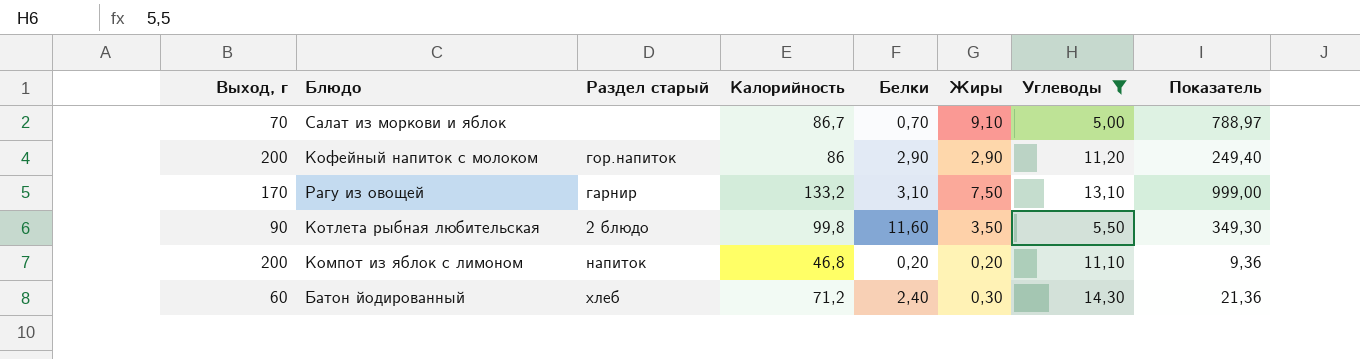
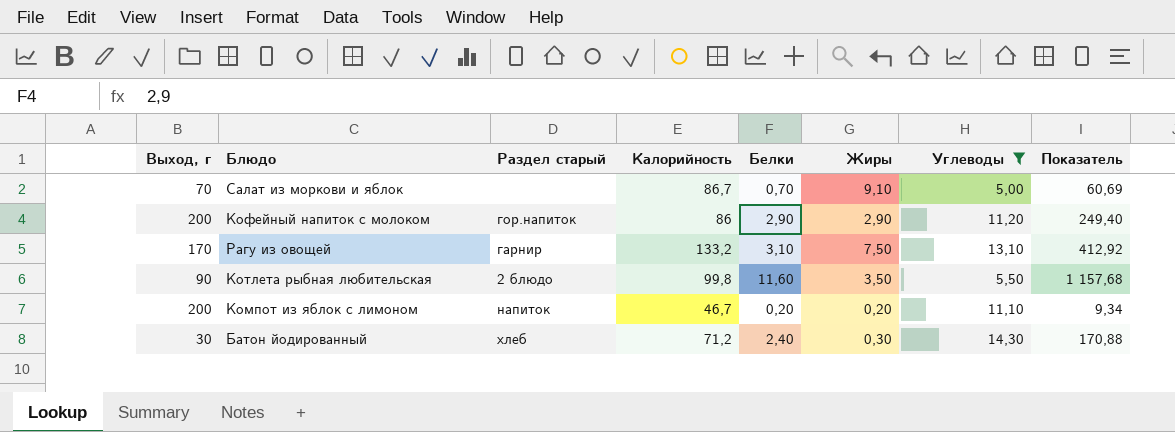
column Показатель | formula: [Калорийность] * [Жиры] -> [Калорийность] * [Белки]
Компот из яблок с лимоном | Калорийность: 46,8 -> 46,7
Батон йодированный | Выход, г: 60 -> 30

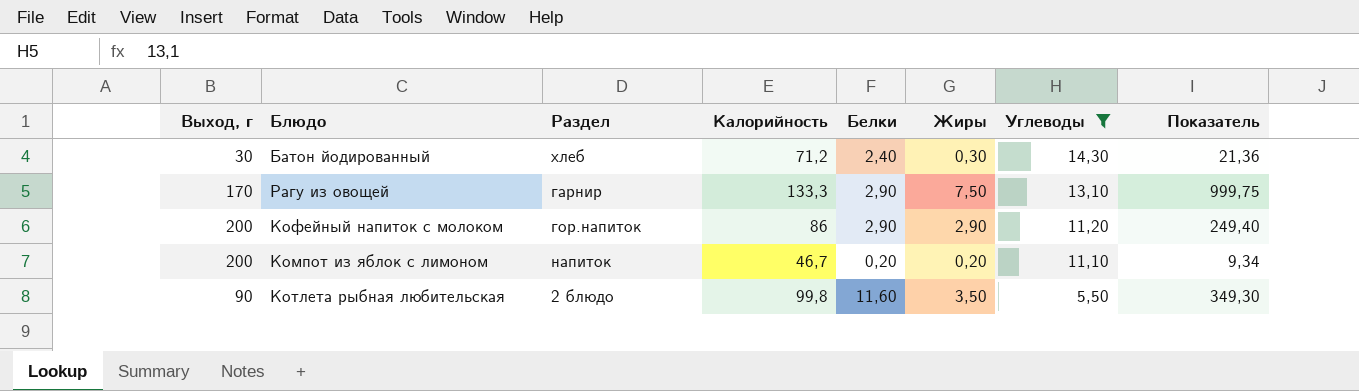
row order: none -> Углеводы descending
column name: Раздел старый -> Раздел
column Показатель | formula: [Калорийность] * [Белки] -> [Калорийность] * [Жиры]
row Салат из моркови и яблок: 70 | none | 86,7 | 0,70 | 9,10 | 5,00 | 60,69 -> none
Рагу из овощей | Калорийность: 133,2 -> 133,3
Рагу из овощей | Белки: 3,10 -> 2,90

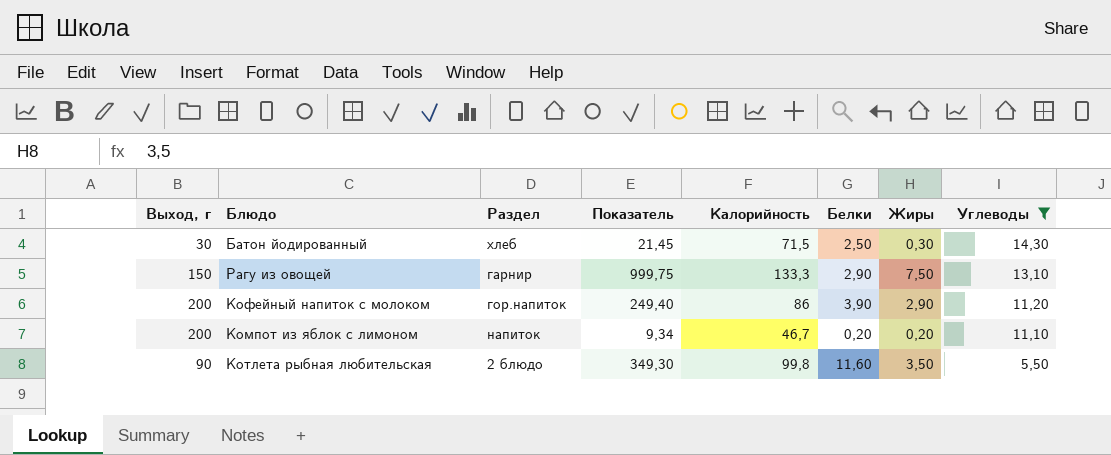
column Показатель | position: 8 -> 4
Батон йодированный | Показатель: 21,36 -> 21,45
Батон йодированный | Калорийность: 71,2 -> 71,5
Батон йодированный | Белки: 2,40 -> 2,50
Рагу из овощей | Выход, г: 170 -> 150
Кофейный напиток с молоком | Белки: 2,90 -> 3,90

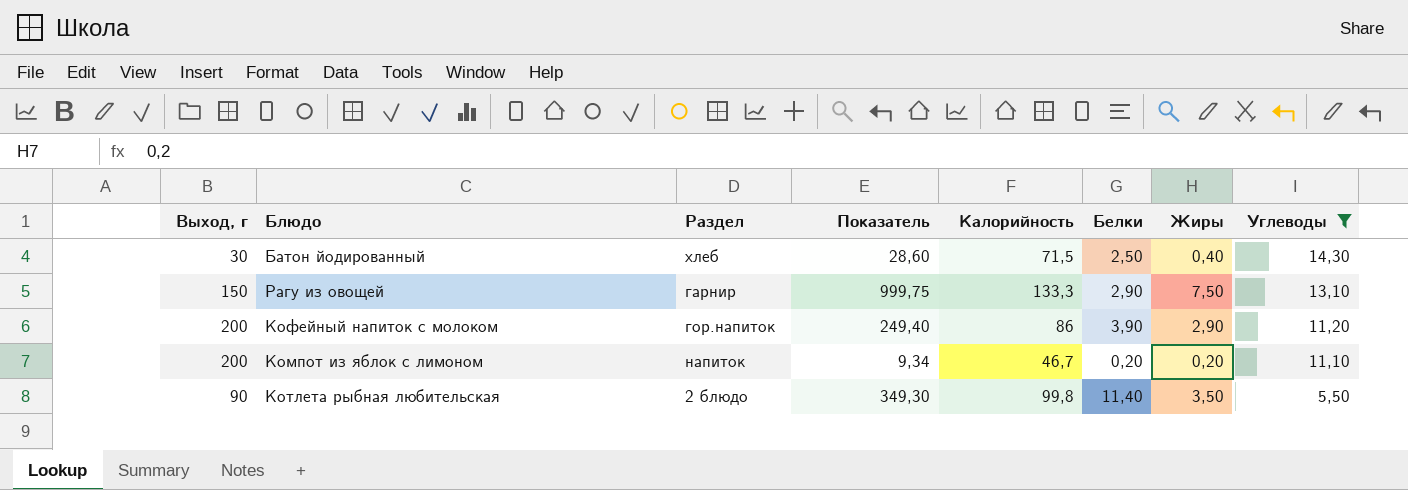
Батон йодированный | Показатель: 21,45 -> 28,60
Батон йодированный | Жиры: 0,30 -> 0,40
Котлета рыбная любительская | Белки: 11,60 -> 11,40

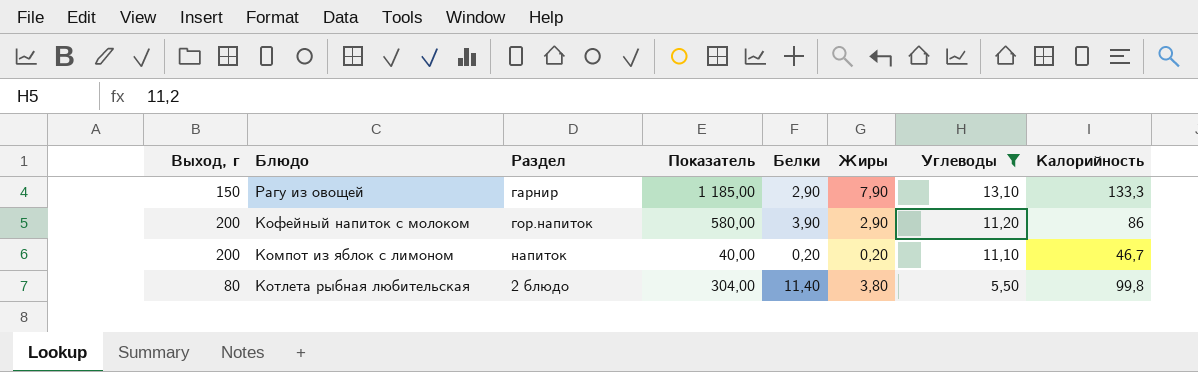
column Показатель | formula: [Калорийность] * [Жиры] -> [Выход, г] * [Жиры]
column Калорийность | position: 5 -> 8
row Батон йодированный: 30 | хлеб | 28,60 | 71,5 | 2,50 | 0,40 | 14,30 -> none
Рагу из овощей | Жиры: 7,50 -> 7,90
Котлета рыбная любительская | Выход, г: 90 -> 80
Котлета рыбная любительская | Жиры: 3,50 -> 3,80

